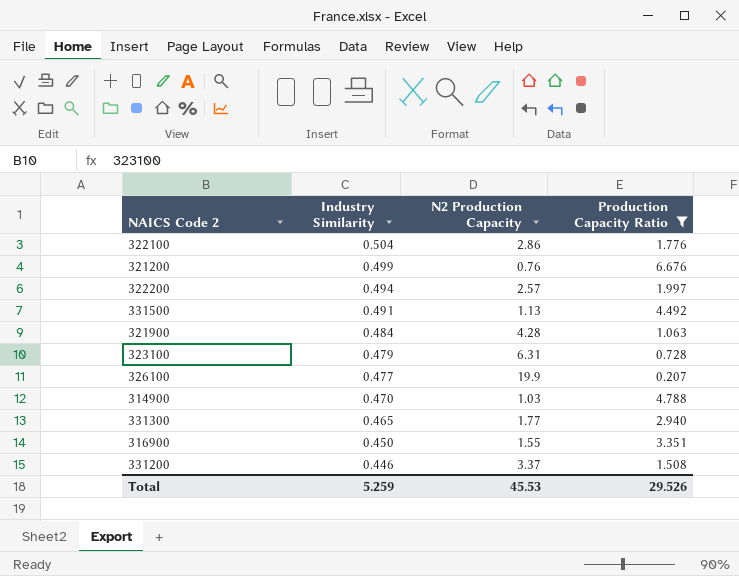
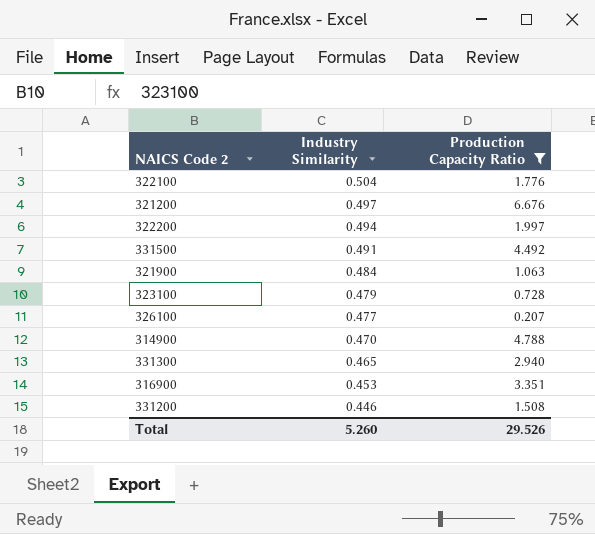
column N2 Production Capacity | position: 3 -> none
321200 | Industry Similarity: 0.499 -> 0.497
316900 | Industry Similarity: 0.450 -> 0.453
Total | Industry Similarity: 5.259 -> 5.260

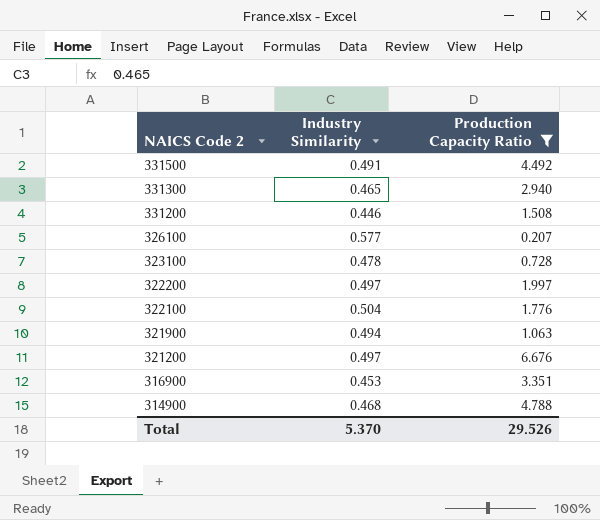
row order: Industry Similarity descending -> NAICS Code 2 descending
326100 | Industry Similarity: 0.477 -> 0.577
323100 | Industry Similarity: 0.479 -> 0.478
322200 | Industry Similarity: 0.494 -> 0.497
321900 | Industry Similarity: 0.484 -> 0.494
314900 | Industry Similarity: 0.470 -> 0.468
Total | Industry Similarity: 5.260 -> 5.370

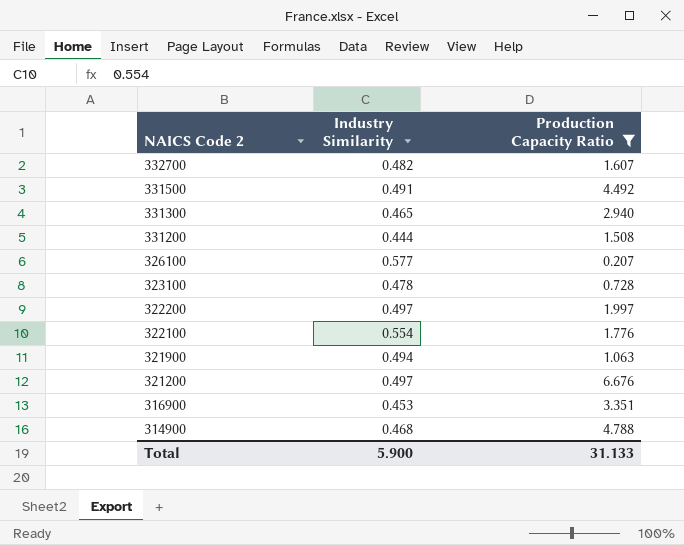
row 332700: none -> 0.482 | 1.607
331200 | Industry Similarity: 0.446 -> 0.444
322100 | Industry Similarity: 0.504 -> 0.554
Total | Industry Similarity: 5.370 -> 5.900
Total | Production Capacity Ratio: 29.526 -> 31.133

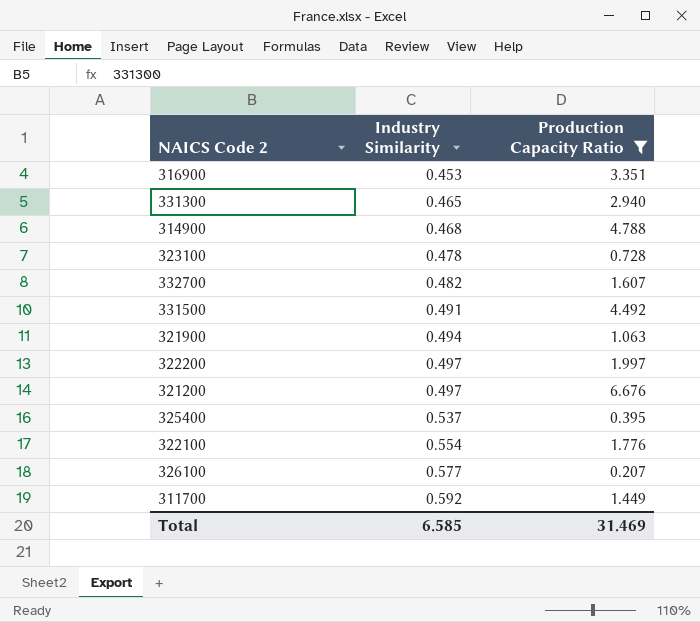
row order: NAICS Code 2 descending -> Industry Similarity ascending
row 331200: 0.444 | 1.508 -> none
row 325400: none -> 0.537 | 0.395
row 311700: none -> 0.592 | 1.449
Total | Industry Similarity: 5.900 -> 6.585
Total | Production Capacity Ratio: 31.133 -> 31.469

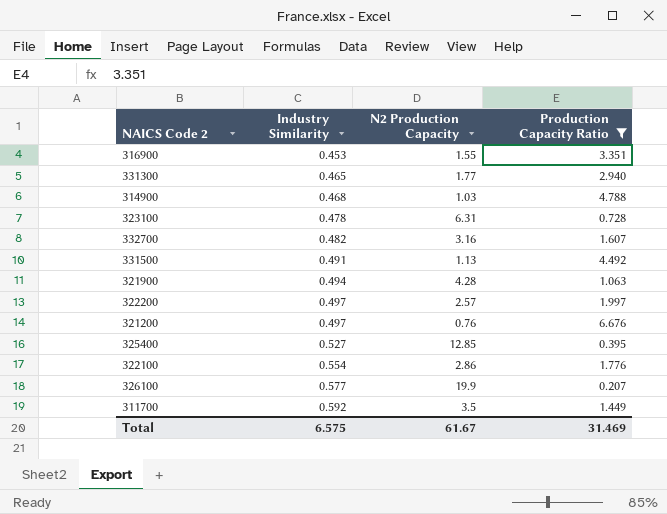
column N2 Production Capacity | position: none -> 3
325400 | Industry Similarity: 0.537 -> 0.527
Total | Industry Similarity: 6.585 -> 6.575

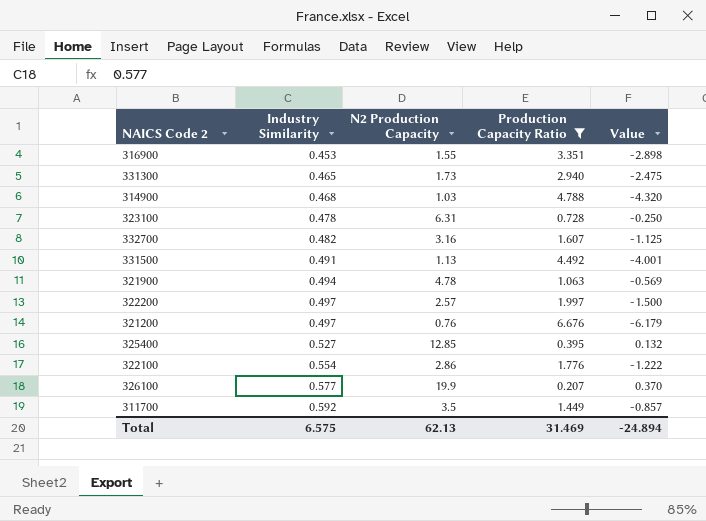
column Value | formula: none -> [Industry Similarity] - [Production Capacity Ratio]
331300 | N2 Production Capacity: 1.77 -> 1.73
321900 | N2 Production Capacity: 4.28 -> 4.78
Total | N2 Production Capacity: 61.67 -> 62.13

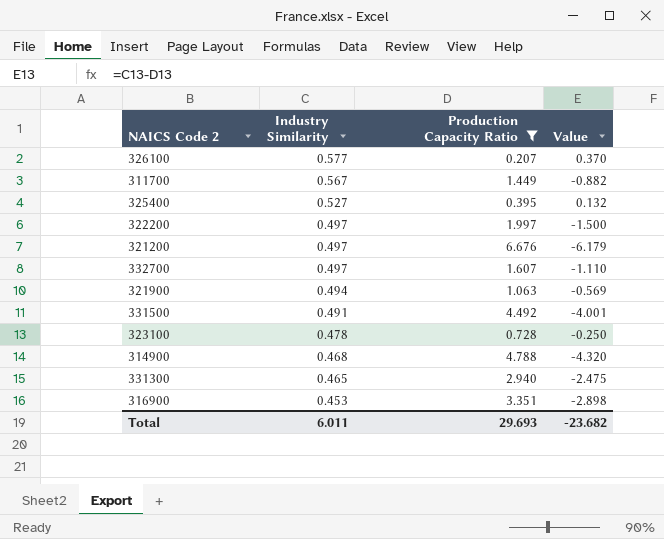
row order: Industry Similarity ascending -> Industry Similarity descending
column N2 Production Capacity | position: 3 -> none
row 322100: 0.554 | 2.86 | 1.776 | -1.222 -> none
311700 | Industry Similarity: 0.592 -> 0.567
311700 | Value: -0.857 -> -0.882
332700 | Industry Similarity: 0.482 -> 0.497
332700 | Value: -1.125 -> -1.110
Total | Industry Similarity: 6.575 -> 6.011
Total | Production Capacity Ratio: 31.469 -> 29.693
Total | Value: -24.894 -> -23.682

